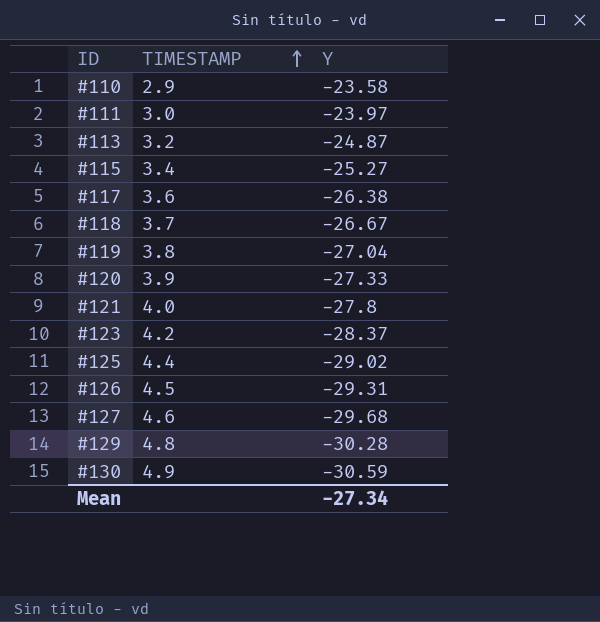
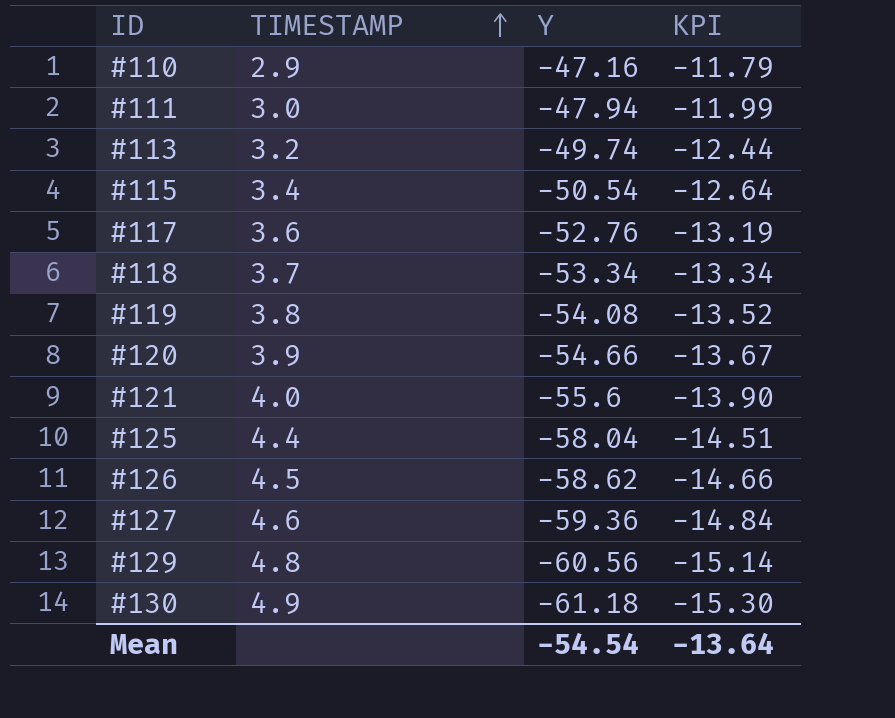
column KPI | formula: none -> [Y] * 0.25
row #123: 4.2 | -28.37 -> none
#110 | Y: -23.58 -> -47.16
#111 | Y: -23.97 -> -47.94
#113 | Y: -24.87 -> -49.74
#115 | Y: -25.27 -> -50.54
#117 | Y: -26.38 -> -52.76
#118 | Y: -26.67 -> -53.34
#119 | Y: -27.04 -> -54.08
#120 | Y: -27.33 -> -54.66
#121 | Y: -27.8 -> -55.6
#125 | Y: -29.02 -> -58.04
#126 | Y: -29.31 -> -58.62
#127 | Y: -29.68 -> -59.36
#129 | Y: -30.28 -> -60.56
#130 | Y: -30.59 -> -61.18
Mean | Y: -27.34 -> -54.54

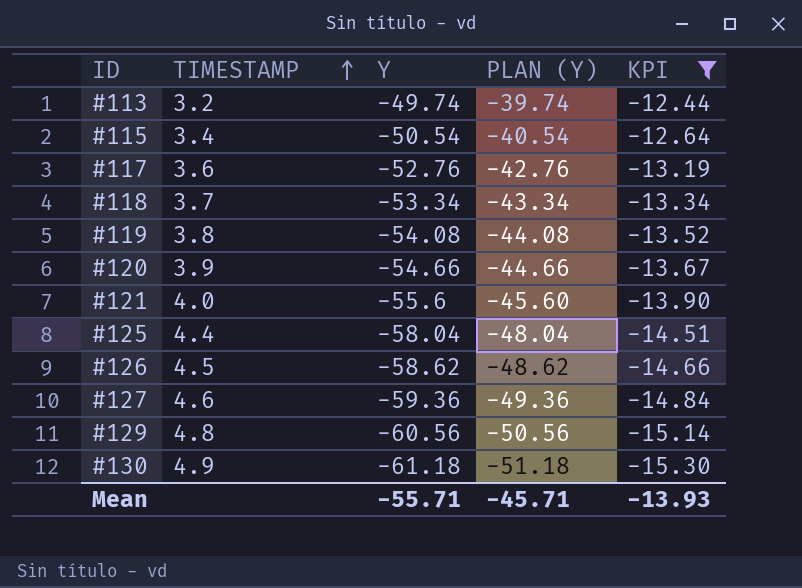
filter: none -> KPI <= -12.44
column PLAN (Y) | formula: none -> [Y] + 10
Mean | Y: -54.54 -> -55.71
Mean | KPI: -13.64 -> -13.93

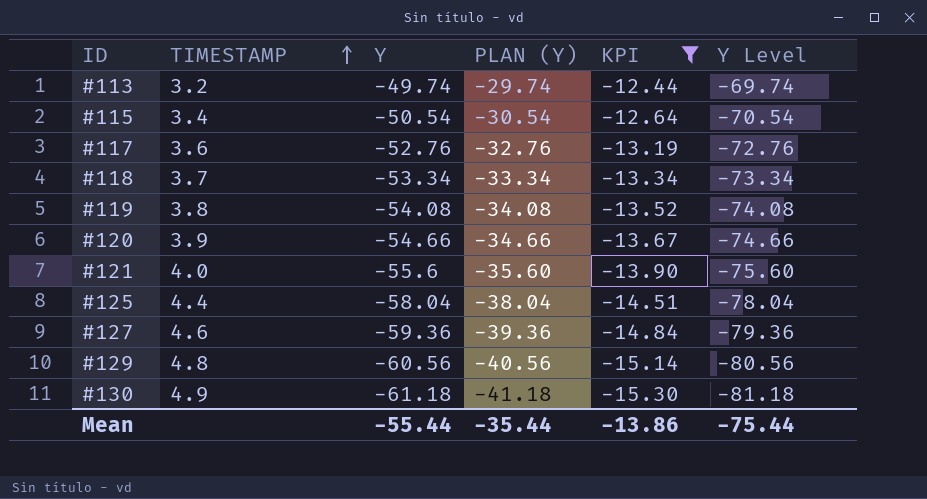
column PLAN (Y) | formula: [Y] + 10 -> [Y] + 20
column Y Level | formula: none -> [Y] - 20
row #126: 4.5 | -58.62 | -48.62 | -14.66 -> none
Mean | Y: -55.71 -> -55.44
Mean | PLAN (Y): -45.71 -> -35.44
Mean | KPI: -13.93 -> -13.86

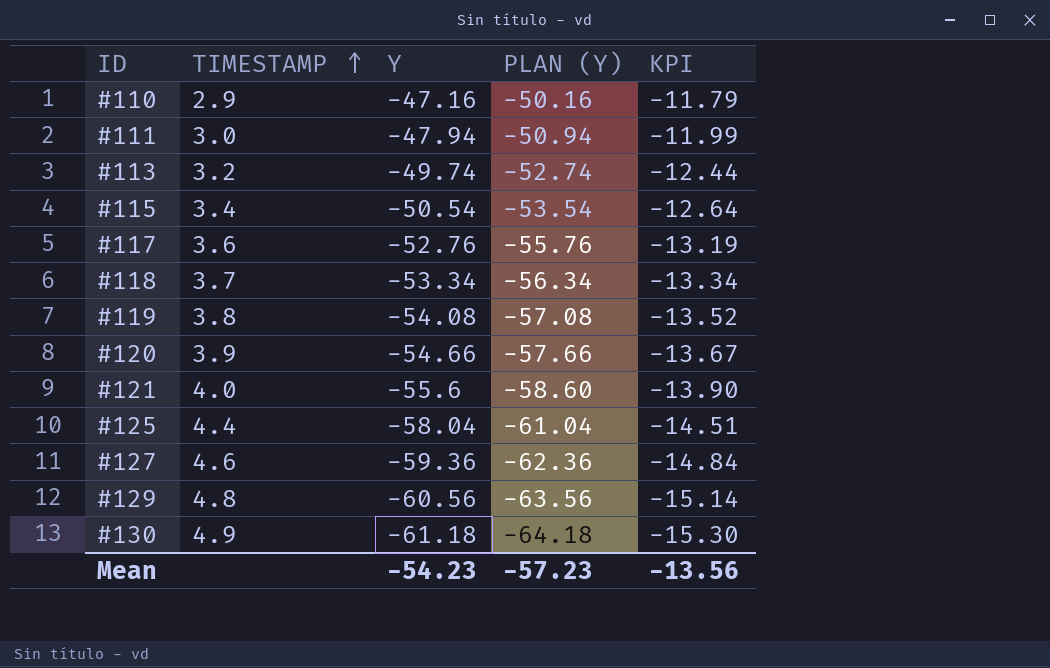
filter: KPI <= -12.44 -> none
column Y Level | formula: [Y] - 20 -> none
column PLAN (Y) | formula: [Y] + 20 -> [Y] - 3
Mean | Y: -55.44 -> -54.23
Mean | PLAN (Y): -35.44 -> -57.23
Mean | KPI: -13.86 -> -13.56

